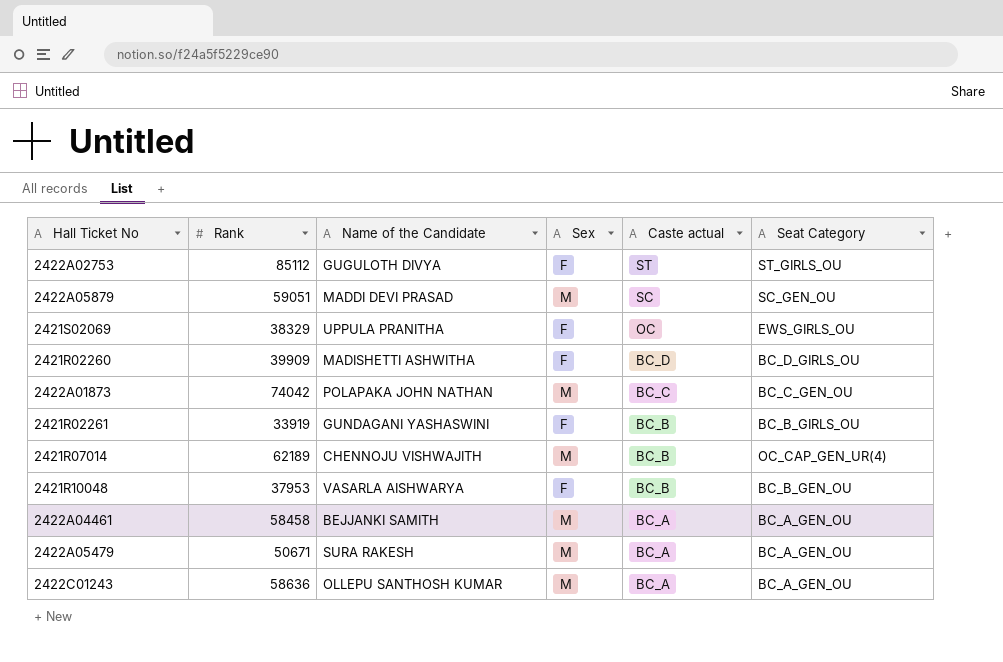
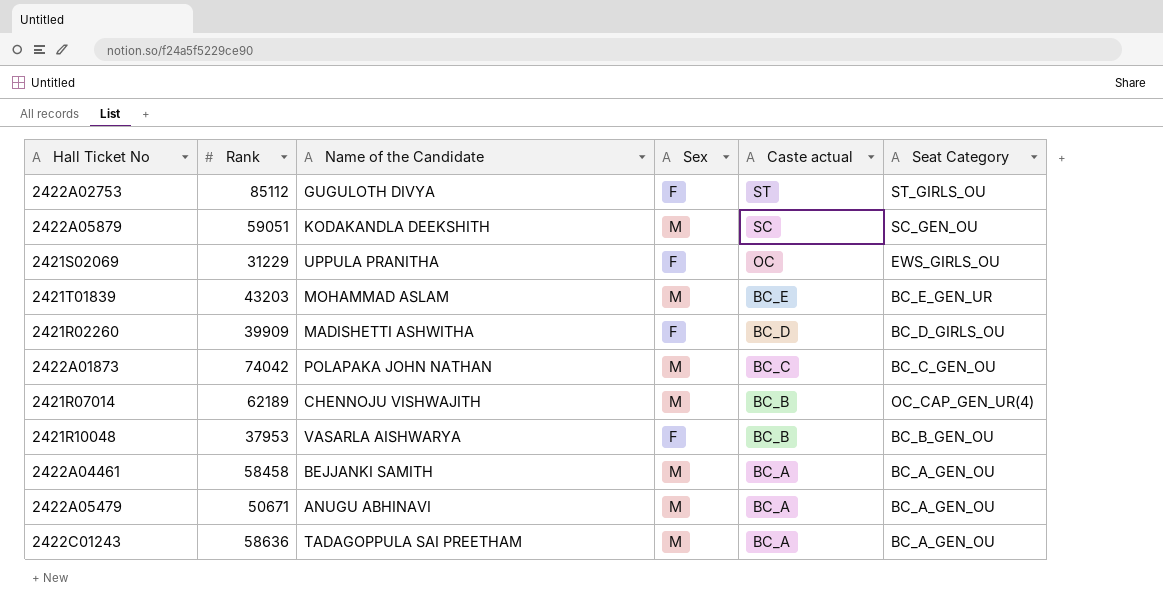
row 2421R02261: 33919 | GUNDAGANI YASHASWINI | F | BC_B | BC_B_GIRLS_OU -> none
2422A05879 | Name of the Candidate: MADDI DEVI PRASAD -> KODAKANDLA DEEKSHITH
2421S02069 | Rank: 38329 -> 31229
row 2421T01839: none -> 43203 | MOHAMMAD ASLAM | M | BC_E | BC_E_GEN_UR
2422A05479 | Name of the Candidate: SURA RAKESH -> ANUGU ABHINAVI
2422C01243 | Name of the Candidate: OLLEPU SANTHOSH KUMAR -> TADAGOPPULA SAI PREETHAM

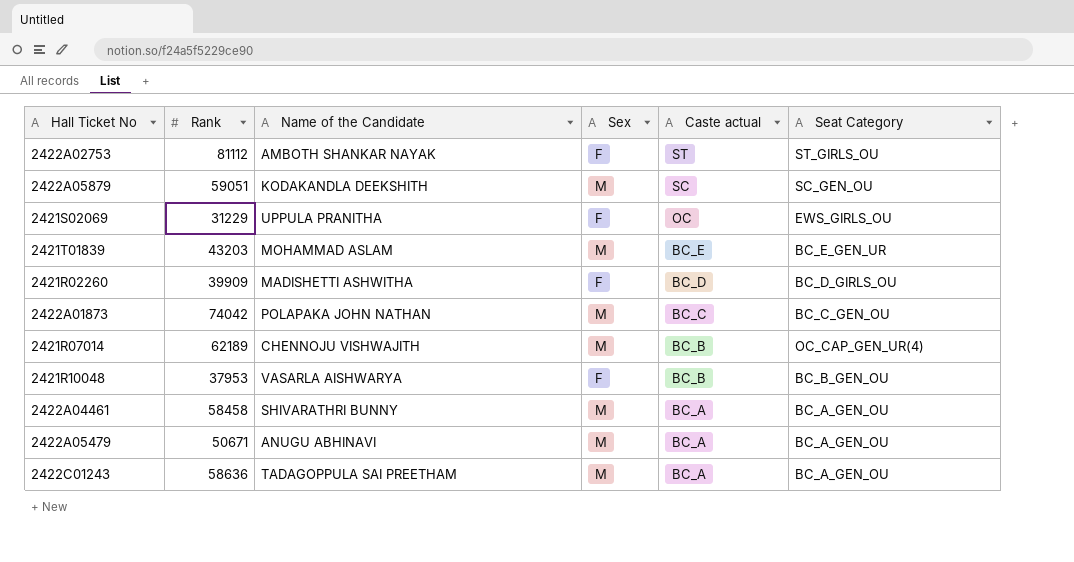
2422A02753 | Rank: 85112 -> 81112
2422A02753 | Name of the Candidate: GUGULOTH DIVYA -> AMBOTH SHANKAR NAYAK
2422A04461 | Name of the Candidate: BEJJANKI SAMITH -> SHIVARATHRI BUNNY

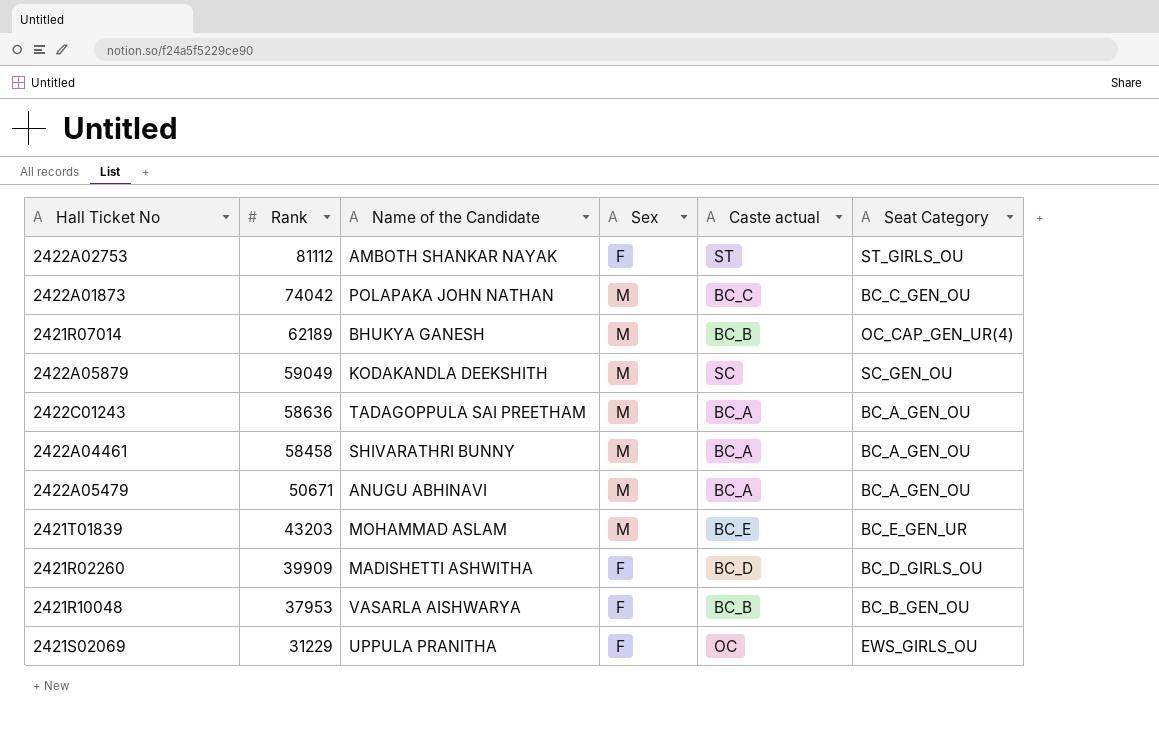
row order: Caste actual descending -> Rank descending
2421R07014 | Name of the Candidate: CHENNOJU VISHWAJITH -> BHUKYA GANESH
2422A05879 | Rank: 59051 -> 59049

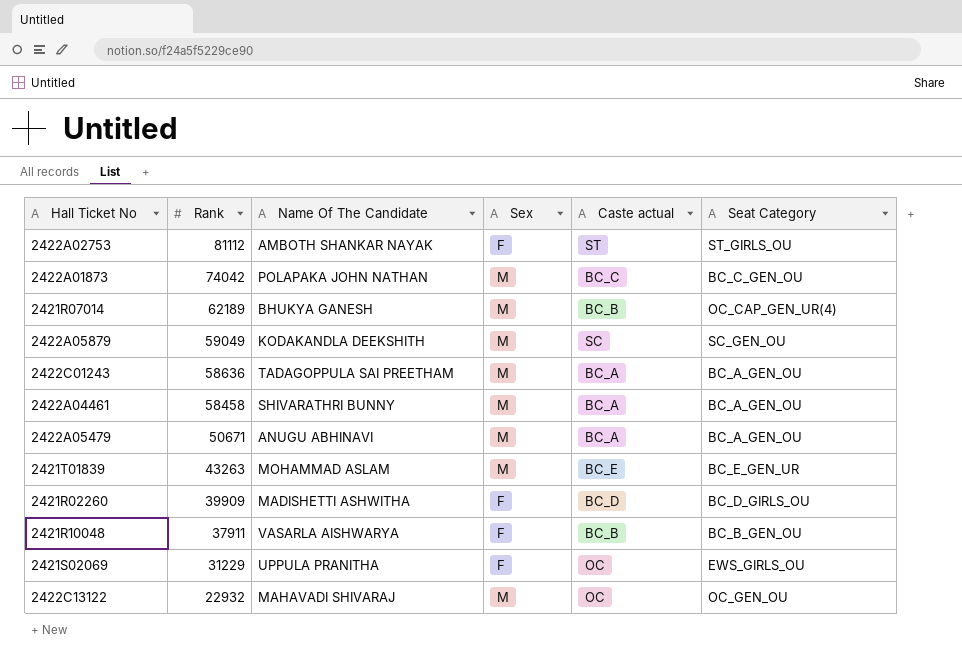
column name: Name of the Candidate -> Name Of The Candidate
2421T01839 | Rank: 43203 -> 43263
2421R10048 | Rank: 37953 -> 37911
row 2422C13122: none -> 22932 | MAHAVADI SHIVARAJ | M | OC | OC_GEN_OU

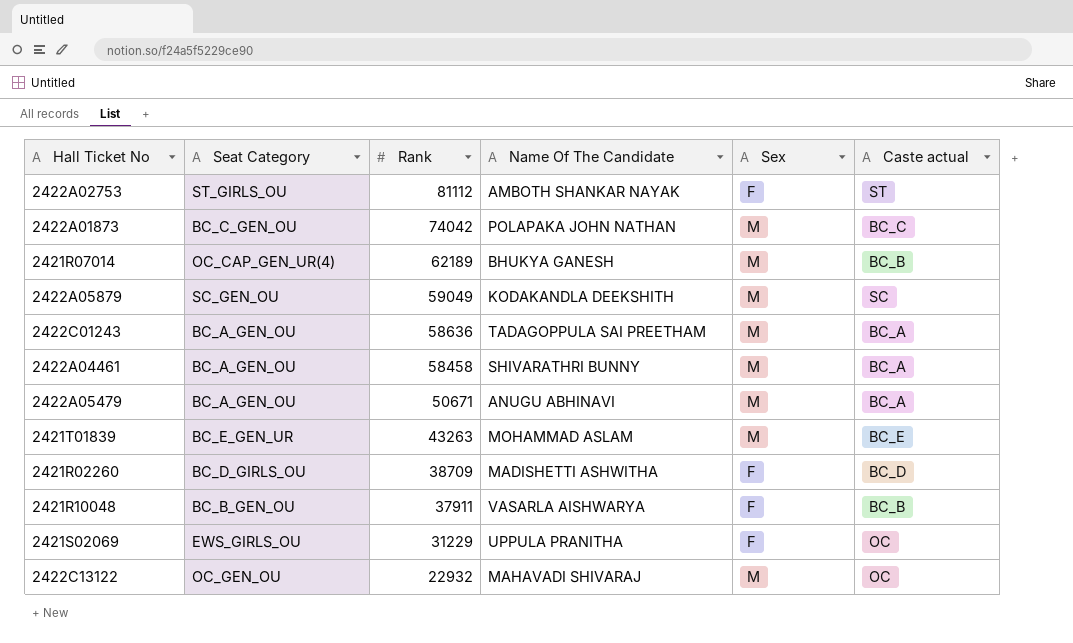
column Seat Category | position: 6 -> 2
2421R02260 | Rank: 39909 -> 38709

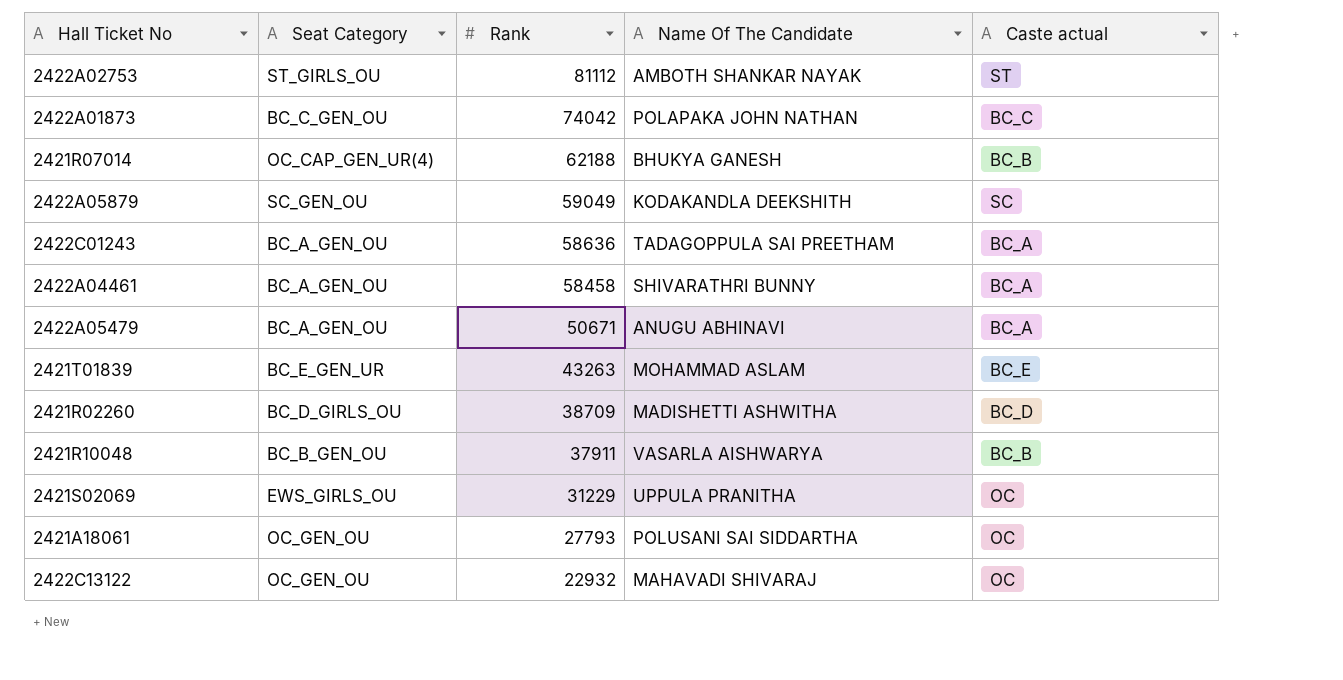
column Sex | position: 5 -> none
2421R07014 | Rank: 62189 -> 62188
row 2421A18061: none -> OC_GEN_OU | 27793 | POLUSANI SAI SIDDARTHA | OC

